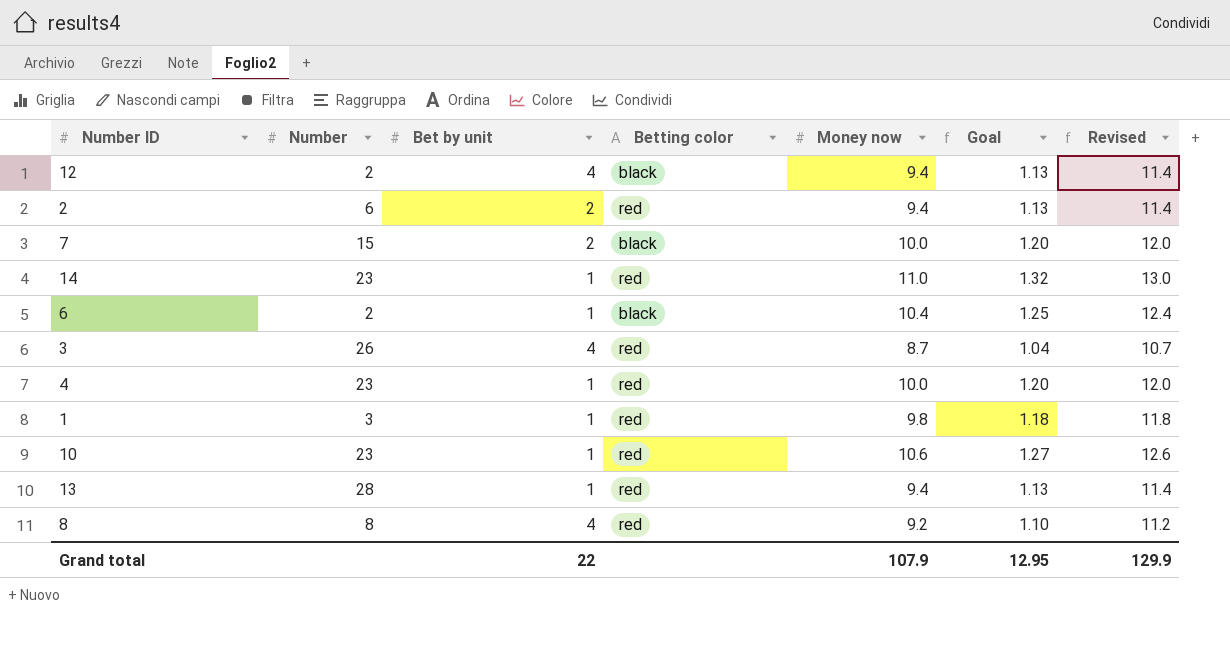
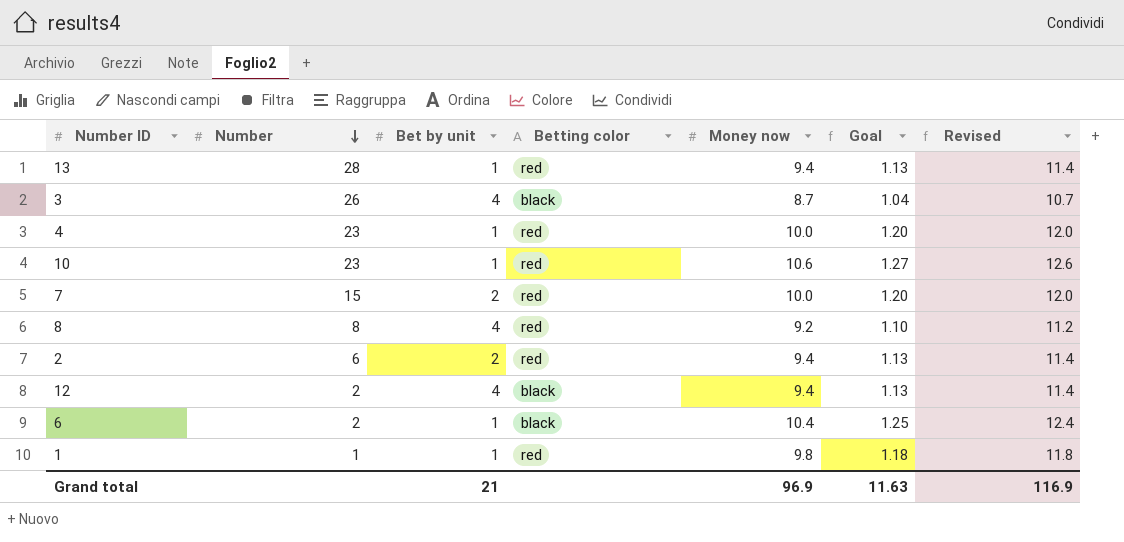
row order: none -> Number descending
row 14: 23 | 1 | red | 11.0 | 1.32 | 13.0 -> none
3 | Betting color: red -> black
7 | Betting color: black -> red
1 | Number: 3 -> 1
Grand total | Bet by unit: 22 -> 21
Grand total | Money now: 107.9 -> 96.9
Grand total | Goal: 12.95 -> 11.63
Grand total | Revised: 129.9 -> 116.9

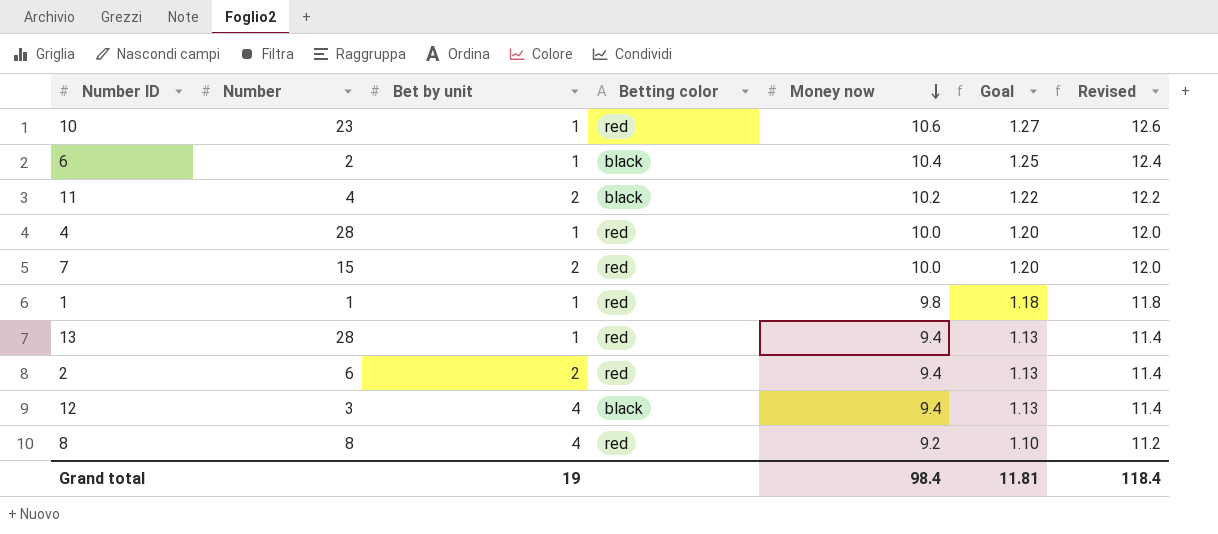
row order: Number descending -> Money now descending
row 3: 26 | 4 | black | 8.7 | 1.04 | 10.7 -> none
row 11: none -> 4 | 2 | black | 10.2 | 1.22 | 12.2
4 | Number: 23 -> 28
12 | Number: 2 -> 3
Grand total | Bet by unit: 21 -> 19
Grand total | Money now: 96.9 -> 98.4
Grand total | Goal: 11.63 -> 11.81
Grand total | Revised: 116.9 -> 118.4

